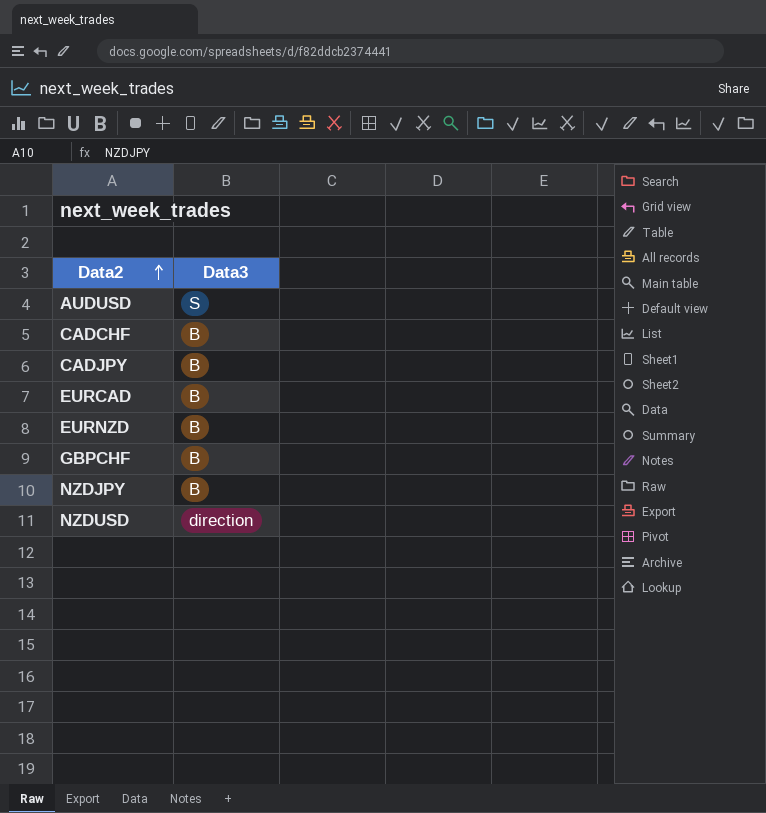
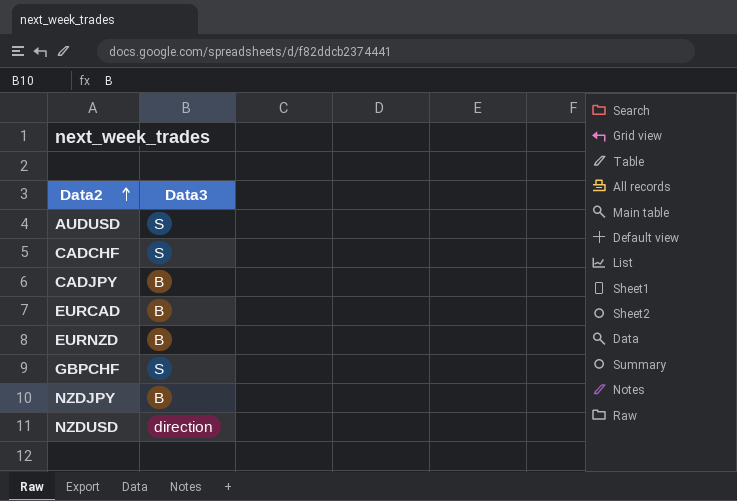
CADCHF | Data3: B -> S
GBPCHF | Data3: B -> S

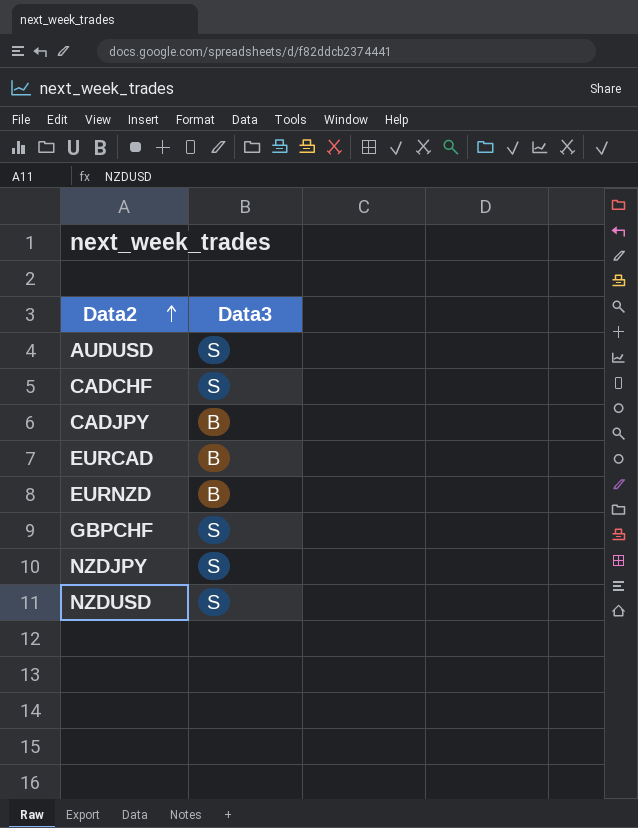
NZDJPY | Data3: B -> S
NZDUSD | Data3: direction -> S

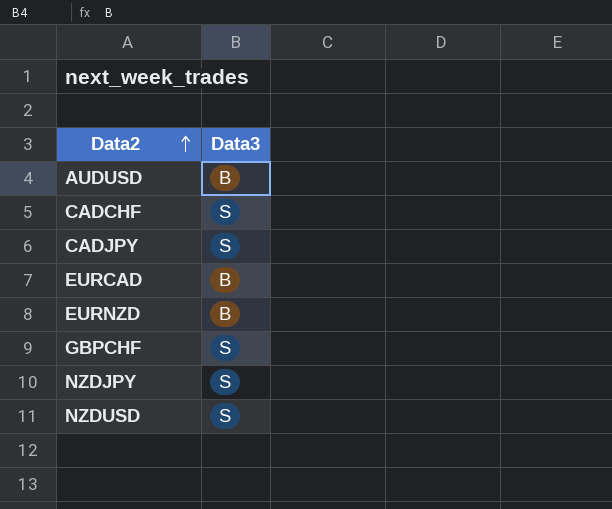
AUDUSD | Data3: S -> B
CADJPY | Data3: B -> S

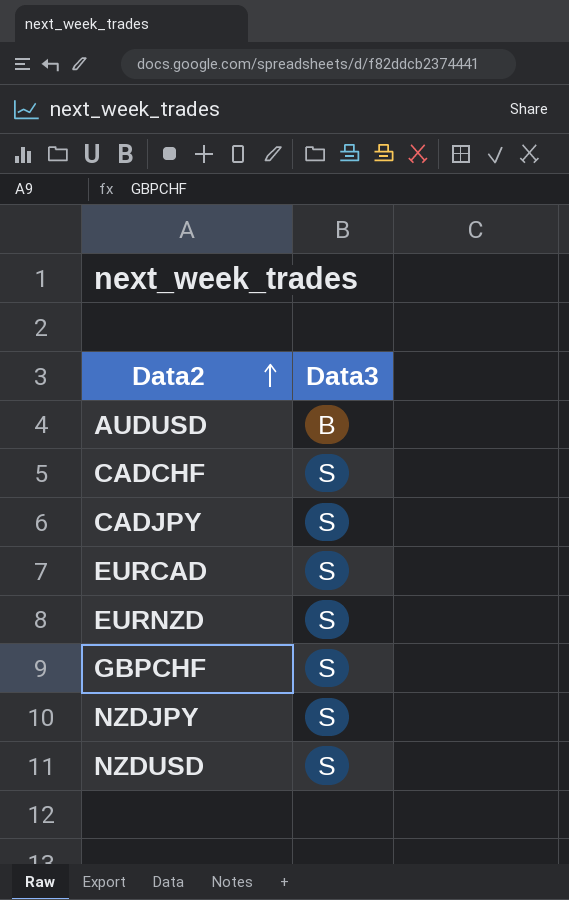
EURCAD | Data3: B -> S
EURNZD | Data3: B -> S

